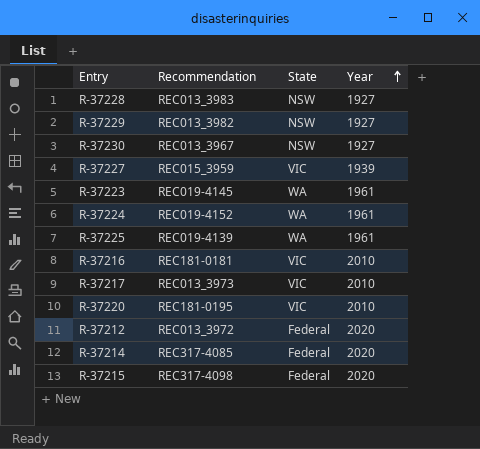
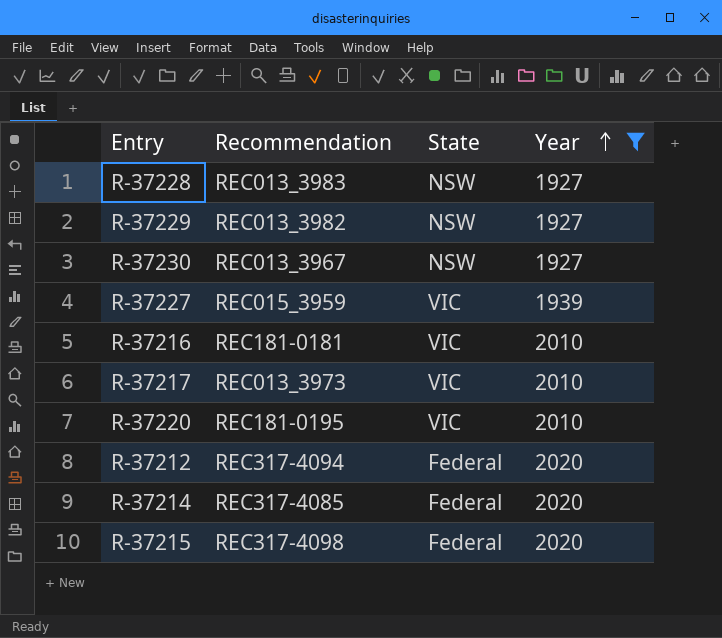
filter: none -> Year != 1961
R-37212 | Recommendation: REC013_3972 -> REC317-4094

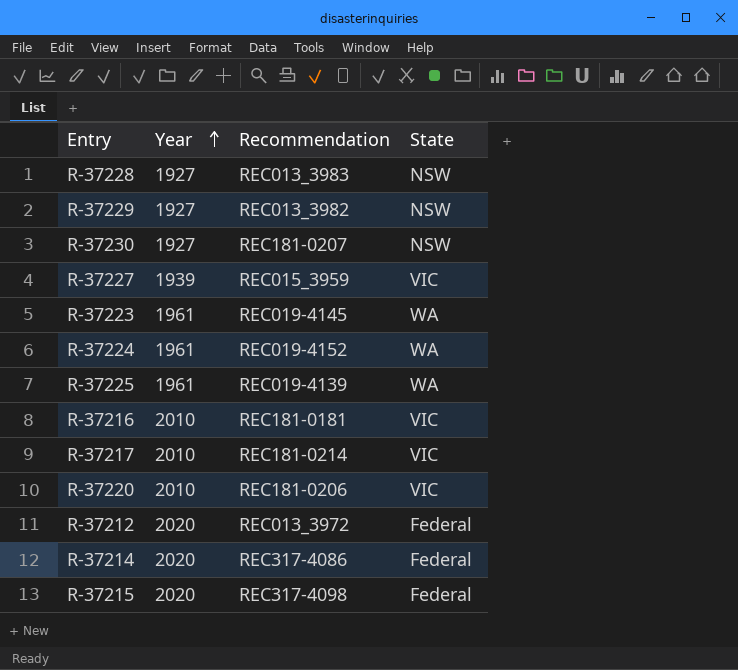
filter: Year != 1961 -> none
column Year | position: 4 -> 2
R-37230 | Recommendation: REC013_3967 -> REC181-0207
R-37217 | Recommendation: REC013_3973 -> REC181-0214
R-37220 | Recommendation: REC181-0195 -> REC181-0206
R-37212 | Recommendation: REC317-4094 -> REC013_3972
R-37214 | Recommendation: REC317-4085 -> REC317-4086

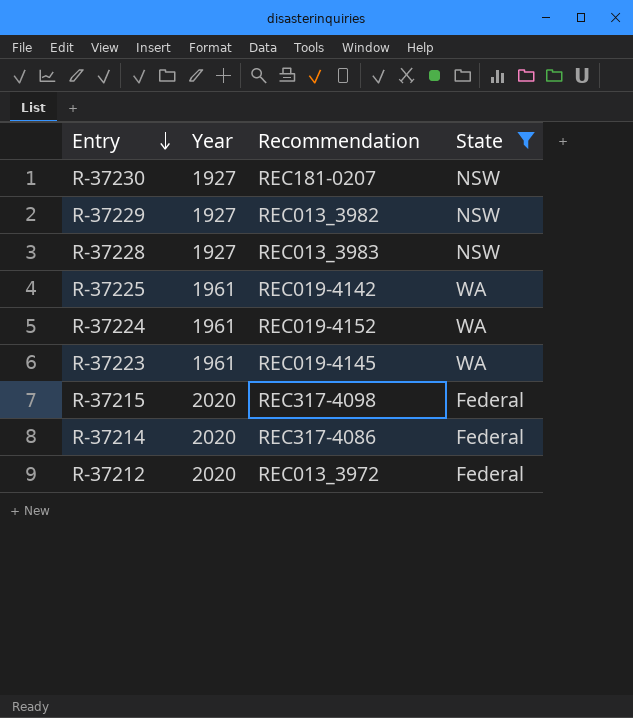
filter: none -> State != VIC
row order: Year ascending -> Entry descending
R-37225 | Recommendation: REC019-4139 -> REC019-4142

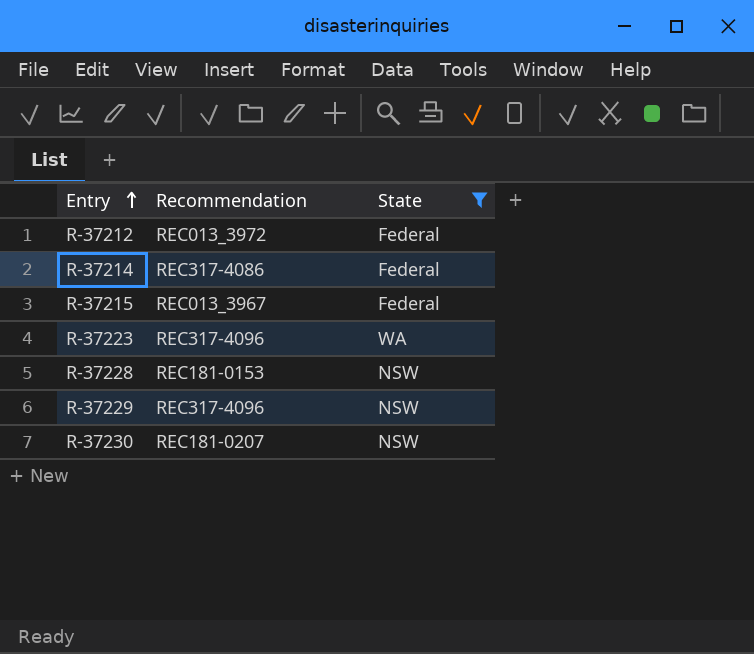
row order: Entry descending -> Entry ascending
column Year | position: 2 -> none
row R-37225: 1961 | REC019-4142 | WA -> none
row R-37224: 1961 | REC019-4152 | WA -> none
R-37215 | Recommendation: REC317-4098 -> REC013_3967
R-37223 | Recommendation: REC019-4145 -> REC317-4096
R-37228 | Recommendation: REC013_3983 -> REC181-0153
R-37229 | Recommendation: REC013_3982 -> REC317-4096

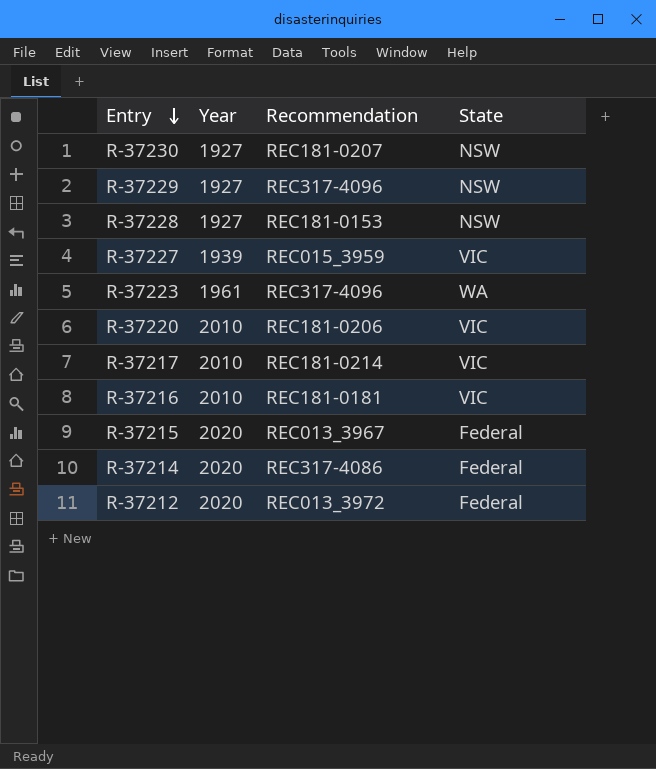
filter: State != VIC -> none
row order: Entry ascending -> Entry descending
column Year | position: none -> 2

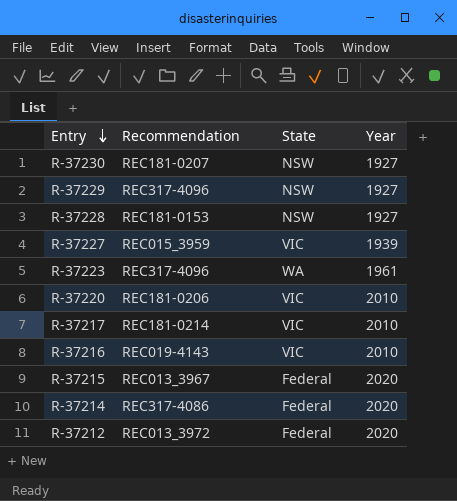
column Year | position: 2 -> 4
R-37216 | Recommendation: REC181-0181 -> REC019-4143

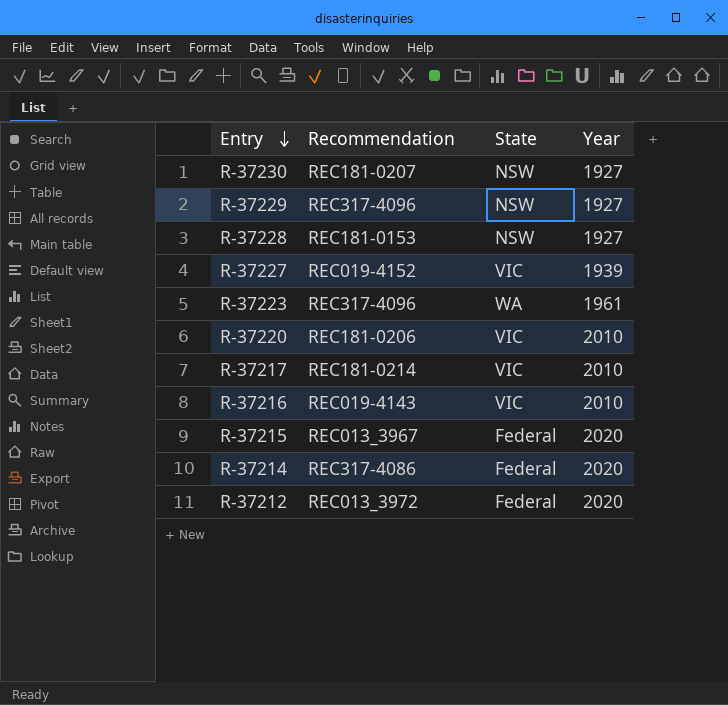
R-37227 | Recommendation: REC015_3959 -> REC019-4152

